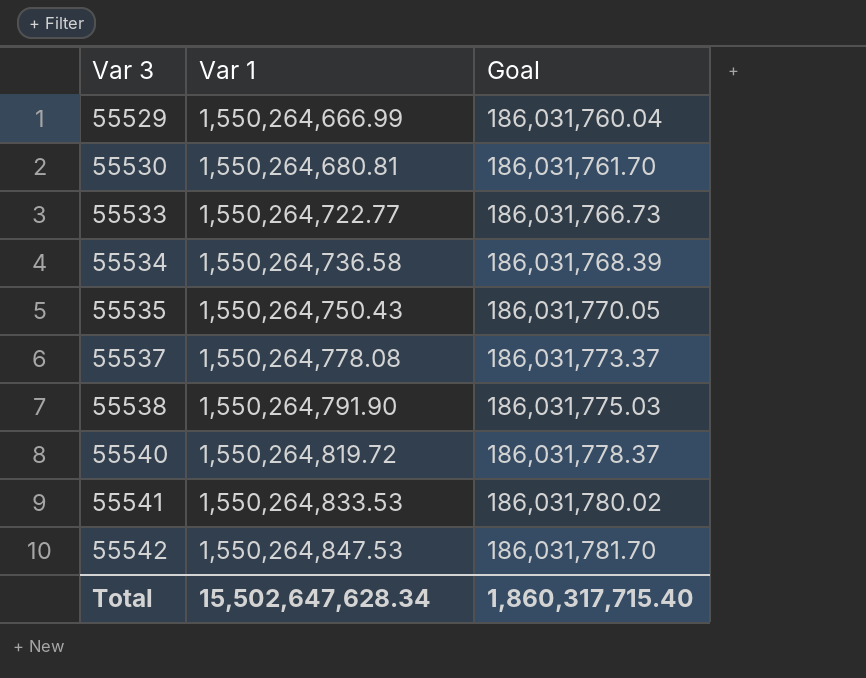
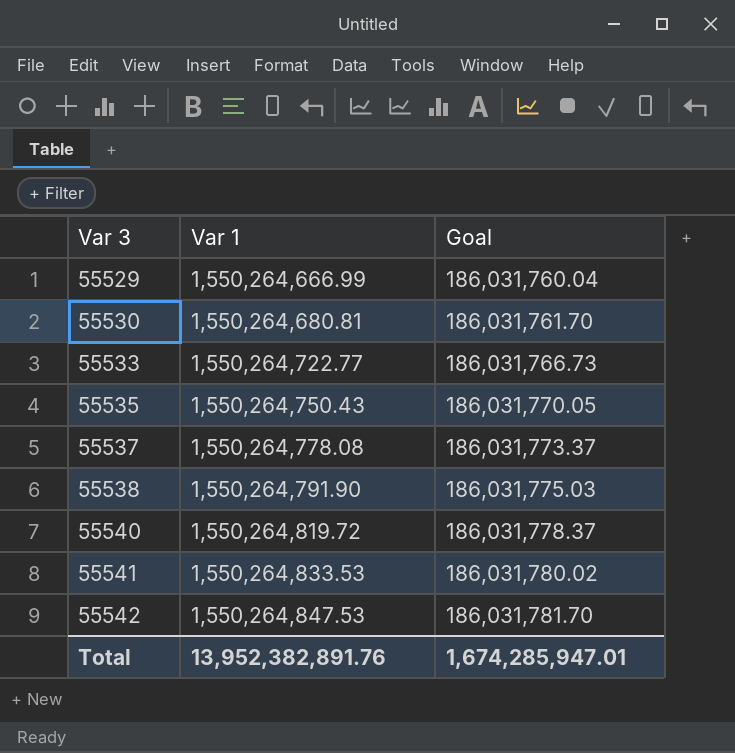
row 55534: 1,550,264,736.58 | 186,031,768.39 -> none
Total | Var 1: 15,502,647,628.34 -> 13,952,382,891.76
Total | Goal: 1,860,317,715.40 -> 1,674,285,947.01

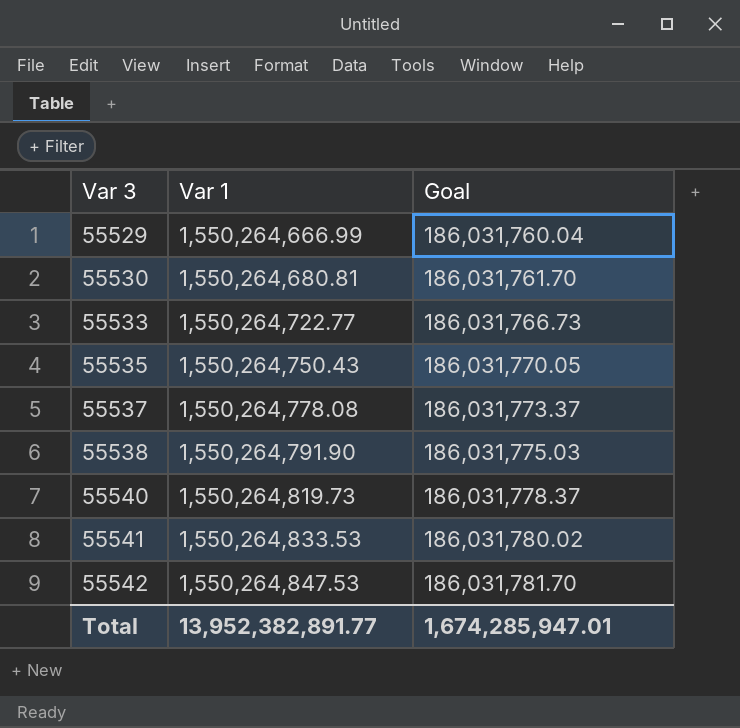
55540 | Var 1: 1,550,264,819.72 -> 1,550,264,819.73
Total | Var 1: 13,952,382,891.76 -> 13,952,382,891.77

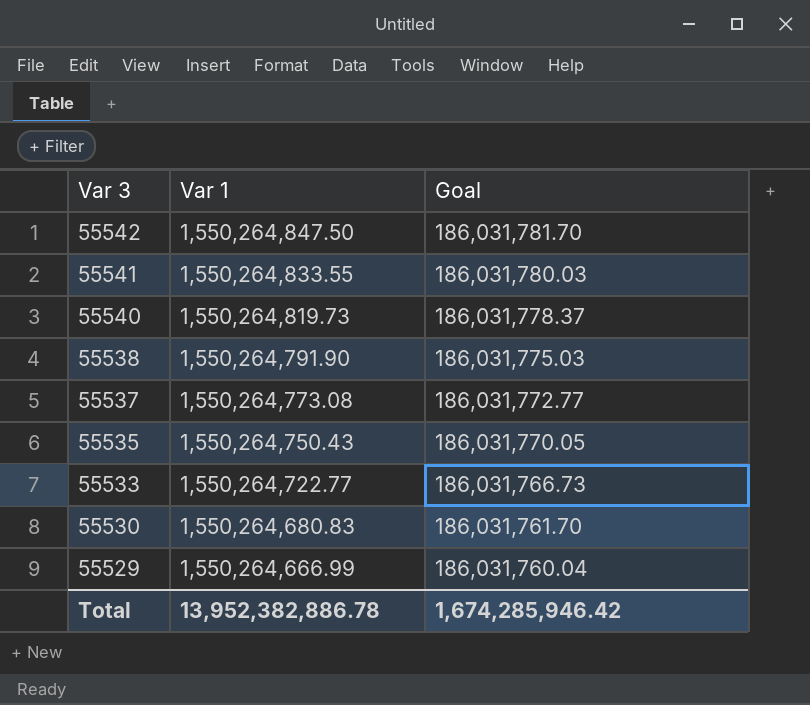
row order: Var 3 ascending -> Var 3 descending
55542 | Var 1: 1,550,264,847.53 -> 1,550,264,847.50
55541 | Var 1: 1,550,264,833.53 -> 1,550,264,833.55
55541 | Goal: 186,031,780.02 -> 186,031,780.03
55537 | Var 1: 1,550,264,778.08 -> 1,550,264,773.08
55537 | Goal: 186,031,773.37 -> 186,031,772.77
55530 | Var 1: 1,550,264,680.81 -> 1,550,264,680.83
Total | Var 1: 13,952,382,891.77 -> 13,952,382,886.78
Total | Goal: 1,674,285,947.01 -> 1,674,285,946.42

